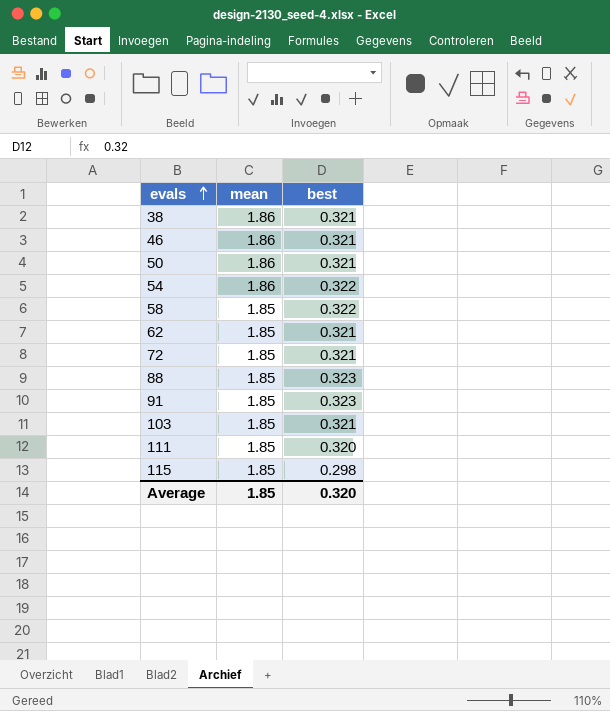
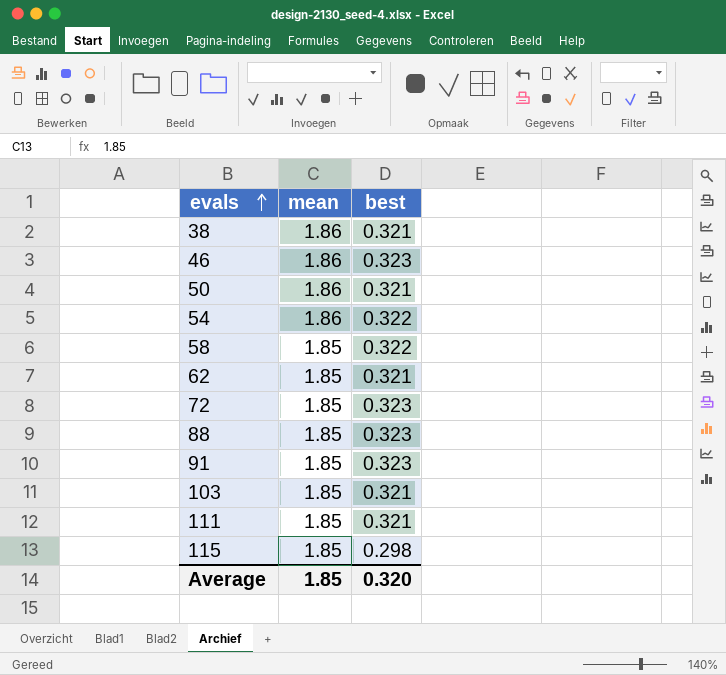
46 | best: 0.321 -> 0.323
72 | best: 0.321 -> 0.323
111 | best: 0.320 -> 0.321

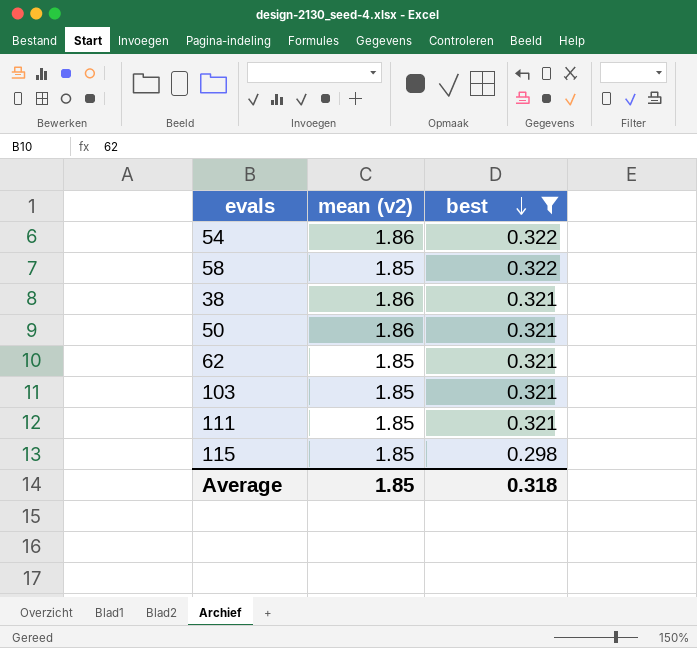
filter: none -> best != 0.323
row order: evals ascending -> best descending
column name: mean -> mean (v2)
Average | best: 0.320 -> 0.318

